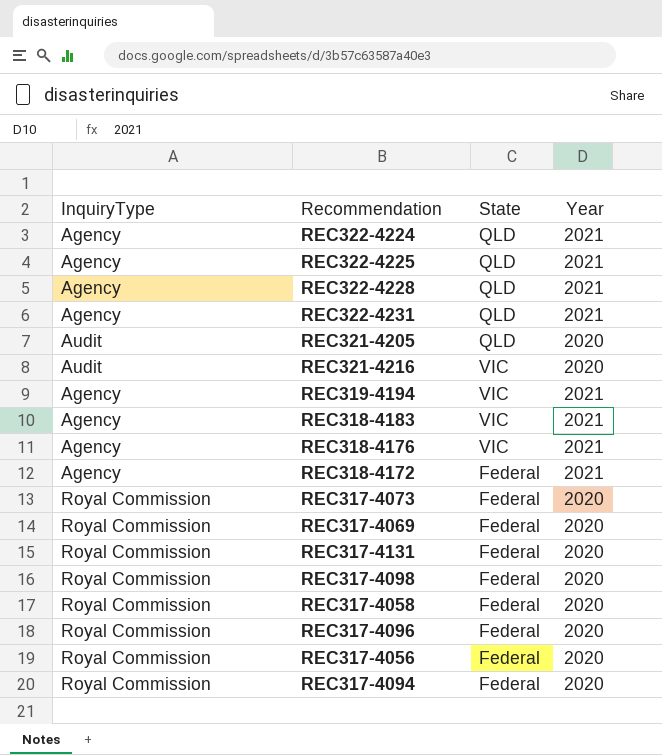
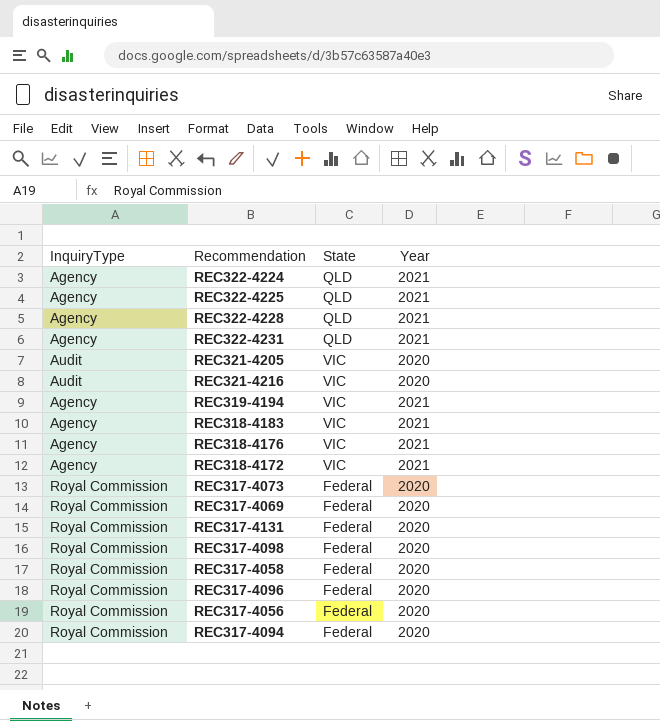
REC321-4205 | State: QLD -> VIC
REC318-4172 | State: Federal -> VIC

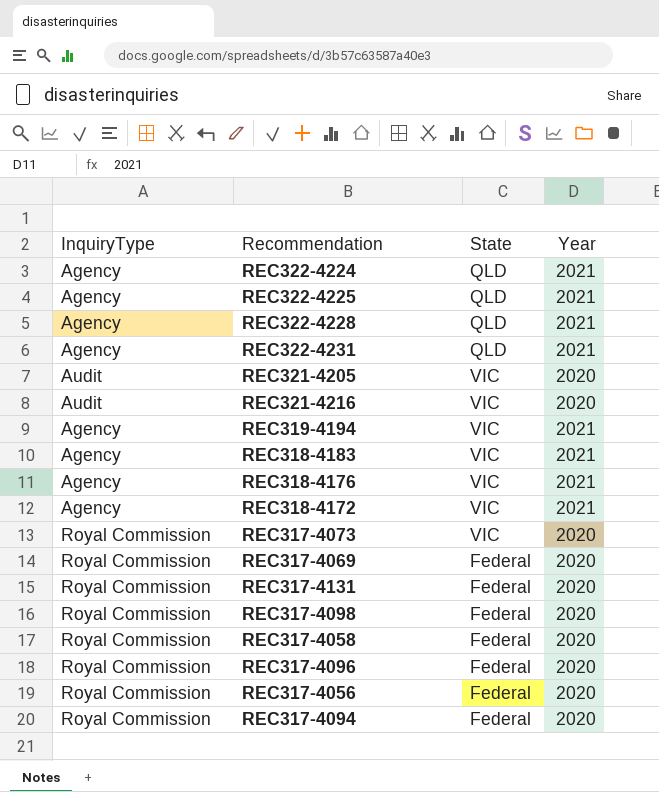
REC317-4073 | State: Federal -> VIC

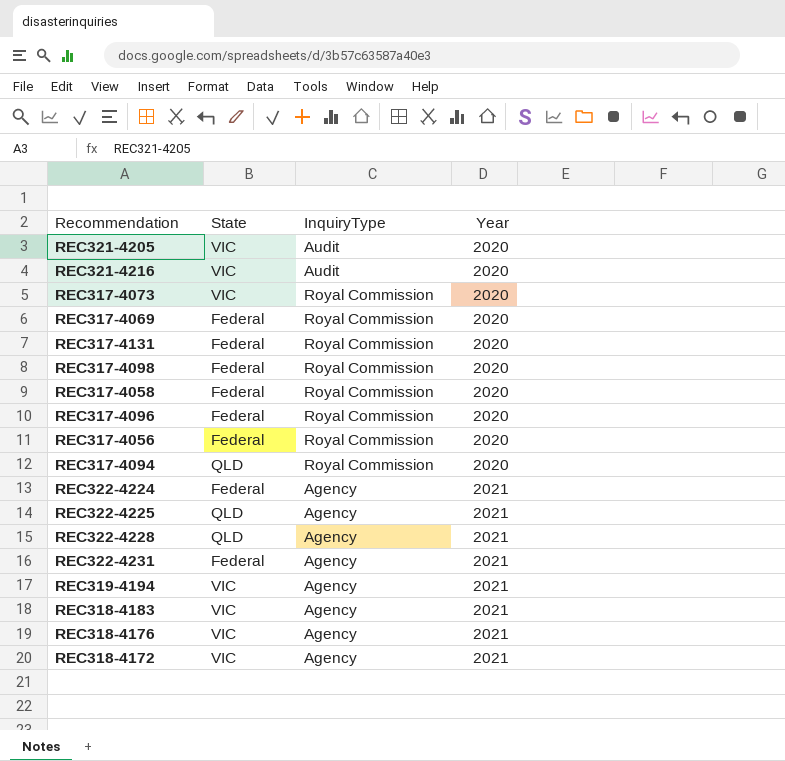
row order: none -> Year ascending
column InquiryType | position: 1 -> 3
REC317-4094 | State: Federal -> QLD
REC322-4224 | State: QLD -> Federal
REC322-4231 | State: QLD -> Federal

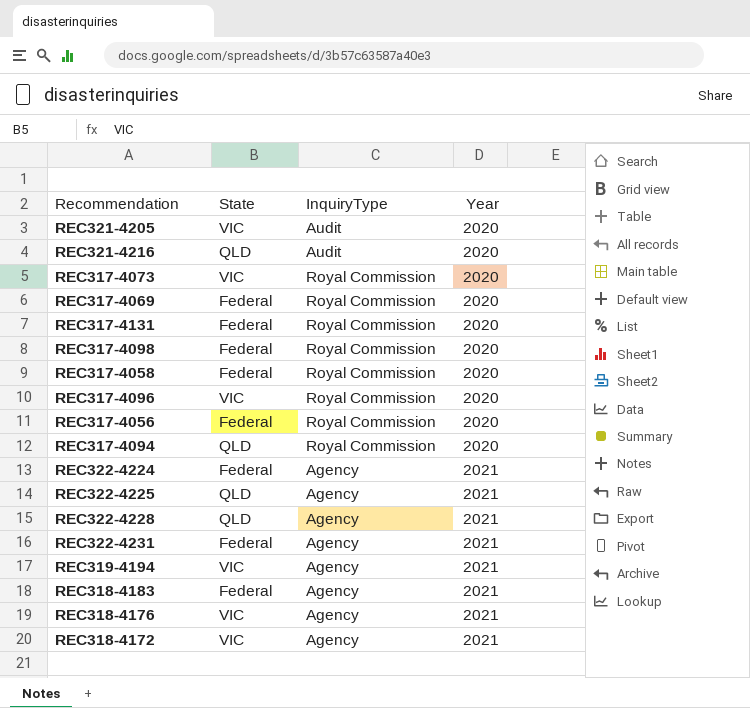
REC321-4216 | State: VIC -> QLD
REC317-4096 | State: Federal -> VIC
REC318-4183 | State: VIC -> Federal

